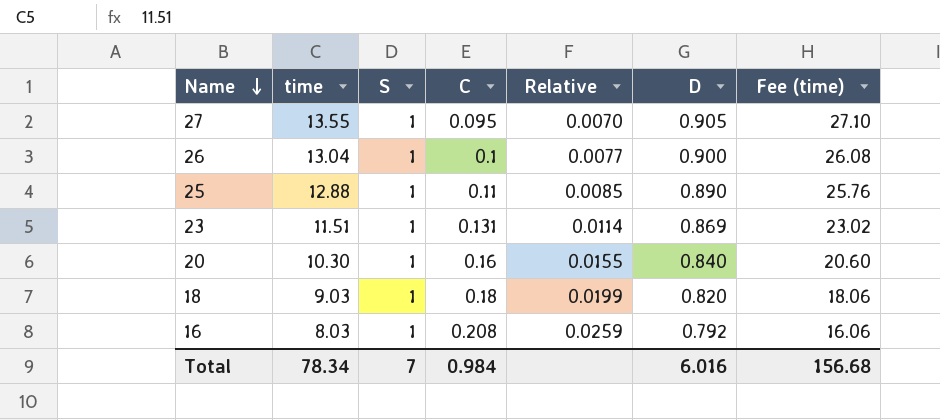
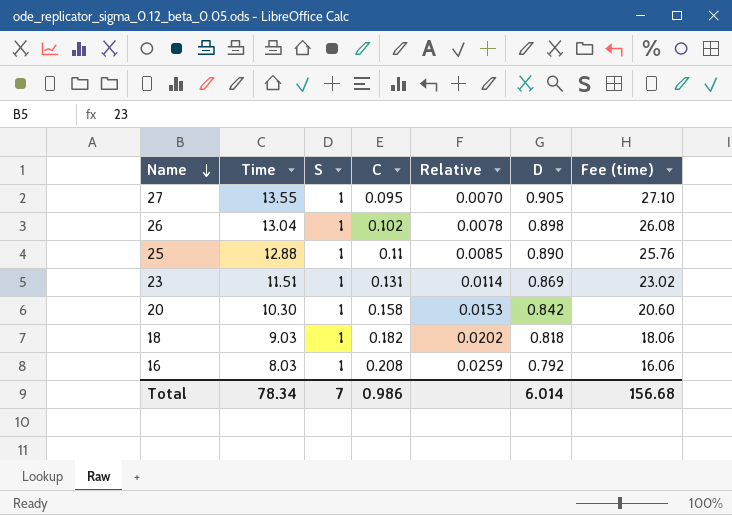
column name: time -> Time
26 | C: 0.1 -> 0.102
26 | Relative: 0.0077 -> 0.0078
26 | D: 0.900 -> 0.898
20 | C: 0.16 -> 0.158
20 | Relative: 0.0155 -> 0.0153
20 | D: 0.840 -> 0.842
18 | C: 0.18 -> 0.182
18 | Relative: 0.0199 -> 0.0202
18 | D: 0.820 -> 0.818
Total | C: 0.984 -> 0.986
Total | D: 6.016 -> 6.014

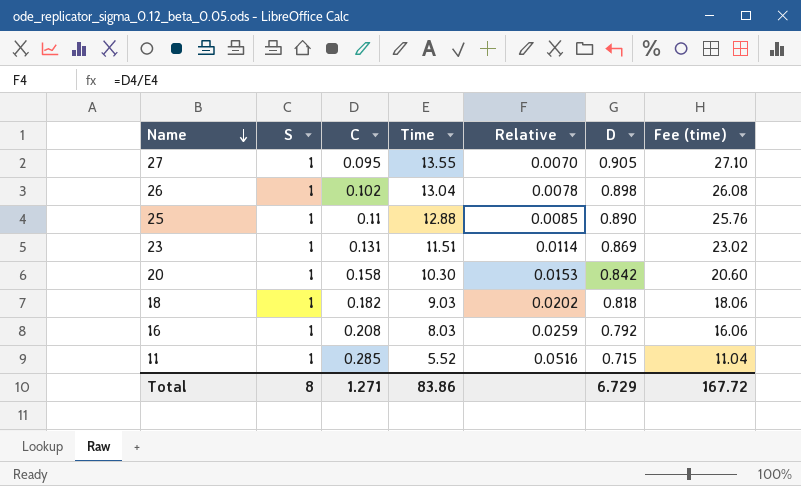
column Time | position: 2 -> 4
row 11: none -> 1 | 0.285 | 5.52 | 0.0516 | 0.715 | 11.04
Total | S: 7 -> 8
Total | C: 0.986 -> 1.271
Total | Time: 78.34 -> 83.86
Total | D: 6.014 -> 6.729
Total | Fee (time): 156.68 -> 167.72

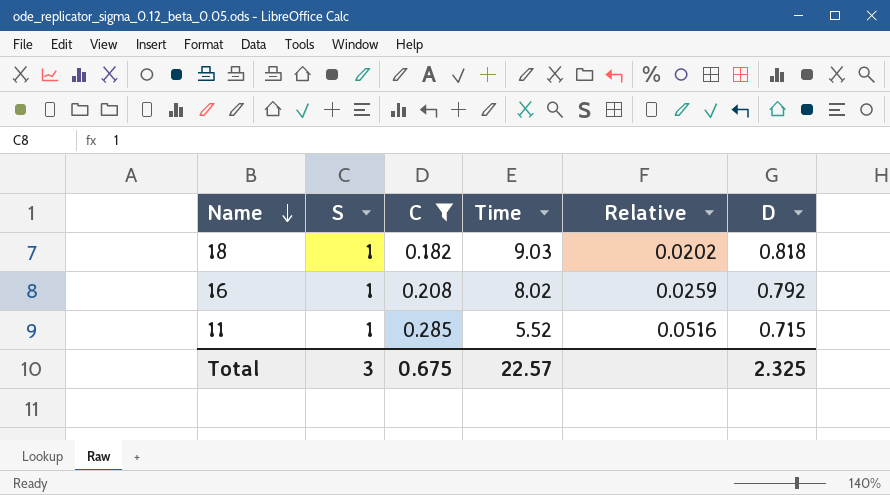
filter: none -> C >= 0.182
column Fee (time) | formula: [Time] * 2 -> none
16 | Time: 8.03 -> 8.02
Total | S: 8 -> 3
Total | C: 1.271 -> 0.675
Total | Time: 83.86 -> 22.57
Total | D: 6.729 -> 2.325

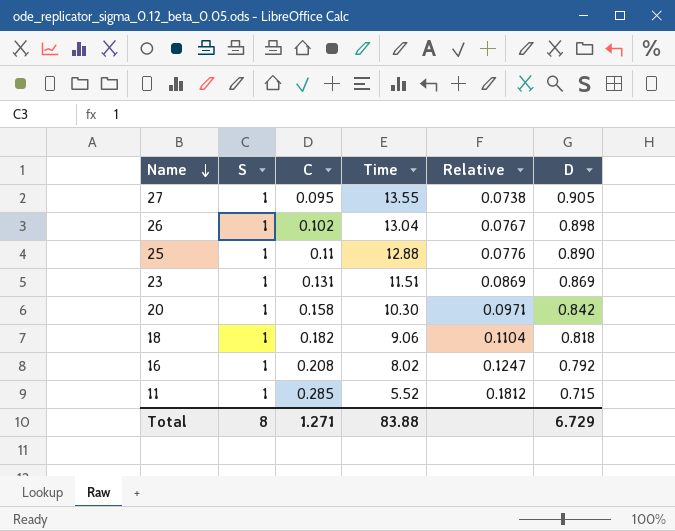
filter: C >= 0.182 -> none
column Relative | formula: [C] / [Time] -> [S] / [Time]
18 | Time: 9.03 -> 9.06
Total | S: 3 -> 8
Total | C: 0.675 -> 1.271
Total | Time: 22.57 -> 83.88
Total | D: 2.325 -> 6.729

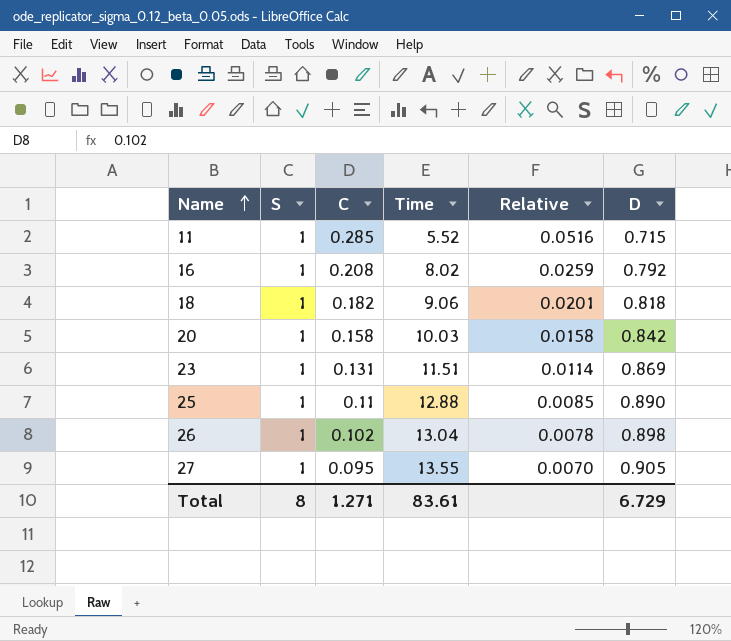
row order: Name descending -> Name ascending
column Relative | formula: [S] / [Time] -> [C] / [Time]
20 | Time: 10.30 -> 10.03
Total | Time: 83.88 -> 83.61

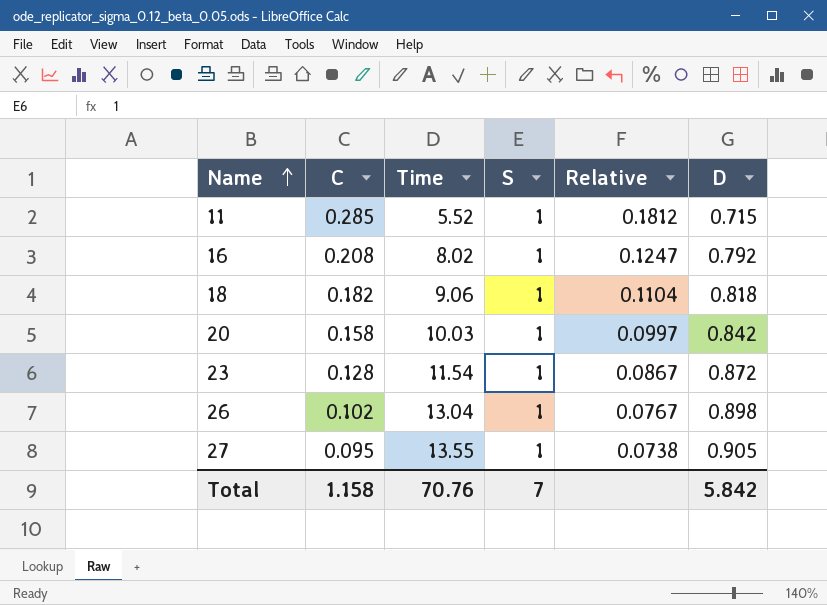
column S | position: 2 -> 4
column Relative | formula: [C] / [Time] -> [S] / [Time]
row 25: 1 | 0.11 | 12.88 | 0.0085 | 0.890 -> none
23 | C: 0.131 -> 0.128
23 | Time: 11.51 -> 11.54
23 | D: 0.869 -> 0.872
Total | C: 1.271 -> 1.158
Total | Time: 83.61 -> 70.76
Total | S: 8 -> 7
Total | D: 6.729 -> 5.842

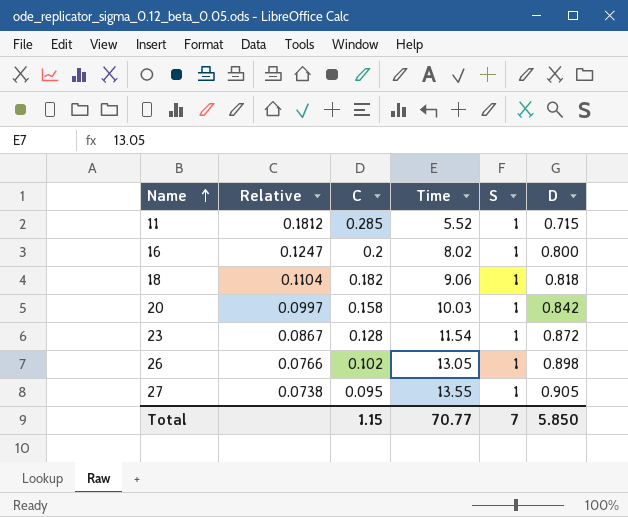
column Relative | position: 5 -> 2
16 | C: 0.208 -> 0.2
16 | D: 0.792 -> 0.800
26 | Relative: 0.0767 -> 0.0766
26 | Time: 13.04 -> 13.05
Total | C: 1.158 -> 1.15
Total | Time: 70.76 -> 70.77
Total | D: 5.842 -> 5.850

